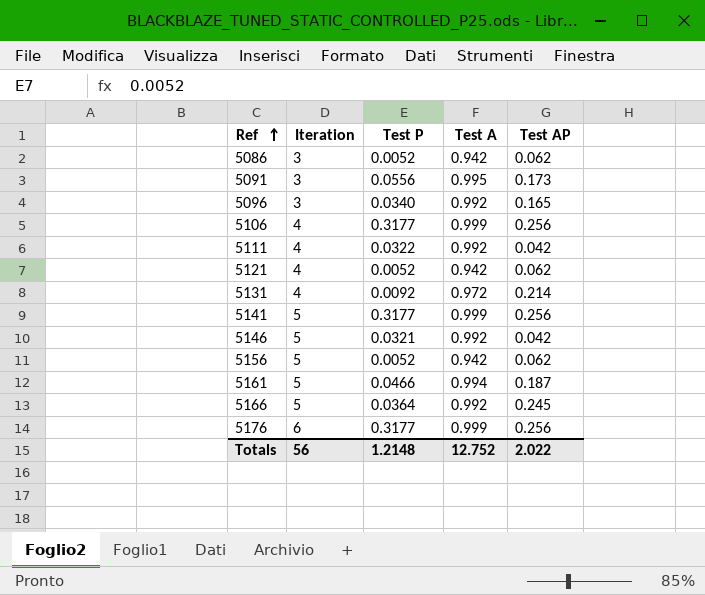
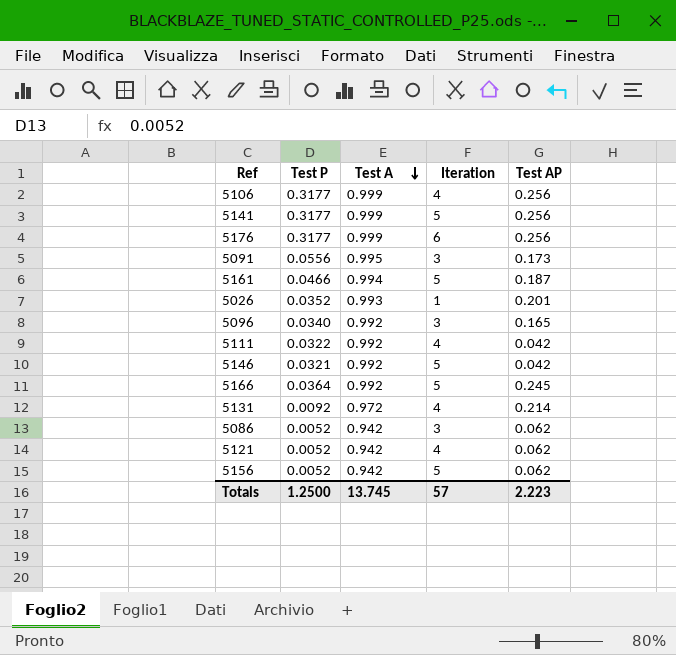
row order: Ref ascending -> Test A descending
column Iteration | position: 2 -> 4
row 5026: none -> 0.0352 | 0.993 | 1 | 0.201
Totals | Test P: 1.2148 -> 1.2500
Totals | Test A: 12.752 -> 13.745
Totals | Iteration: 56 -> 57
Totals | Test AP: 2.022 -> 2.223

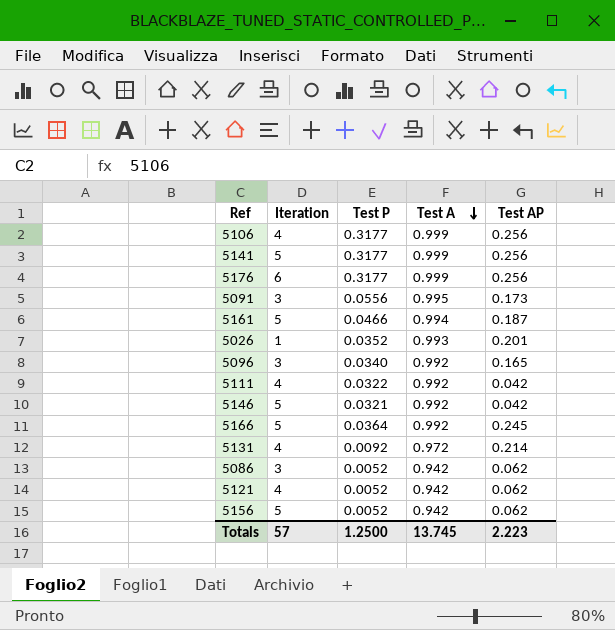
column Iteration | position: 4 -> 2

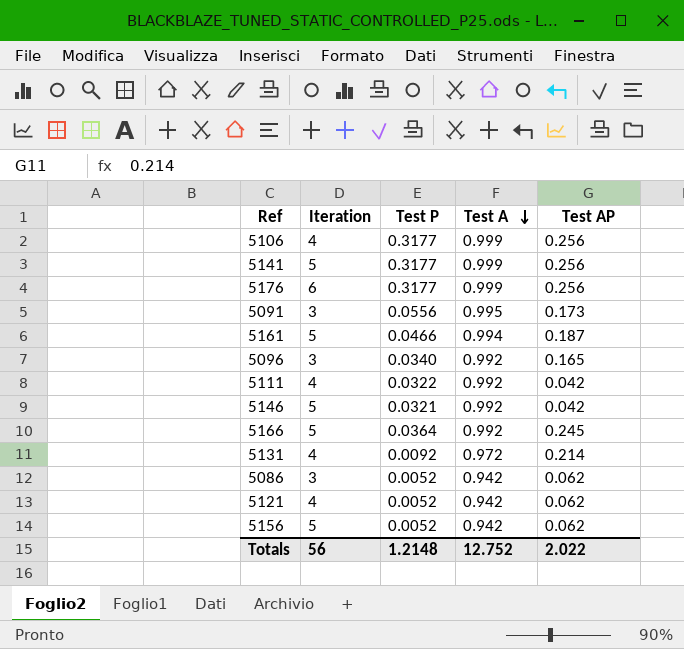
row 5026: 1 | 0.0352 | 0.993 | 0.201 -> none
Totals | Iteration: 57 -> 56
Totals | Test P: 1.2500 -> 1.2148
Totals | Test A: 13.745 -> 12.752
Totals | Test AP: 2.223 -> 2.022

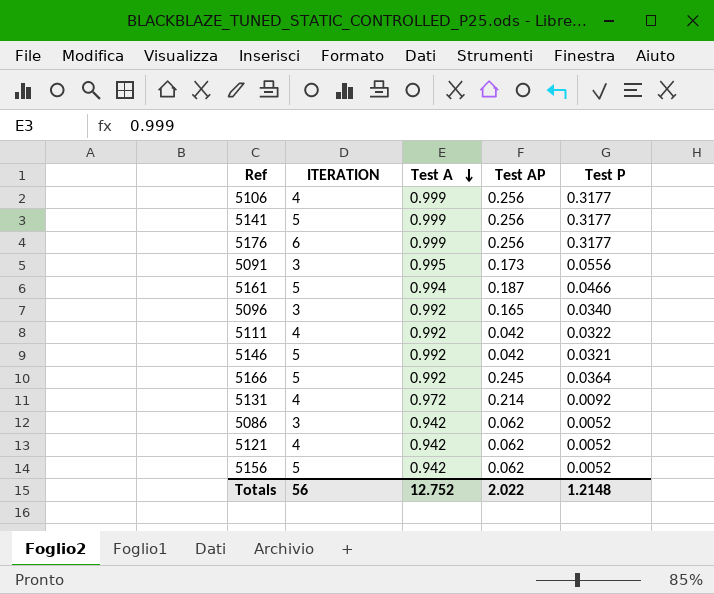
column name: Iteration -> ITERATION
column Test P | position: 3 -> 5

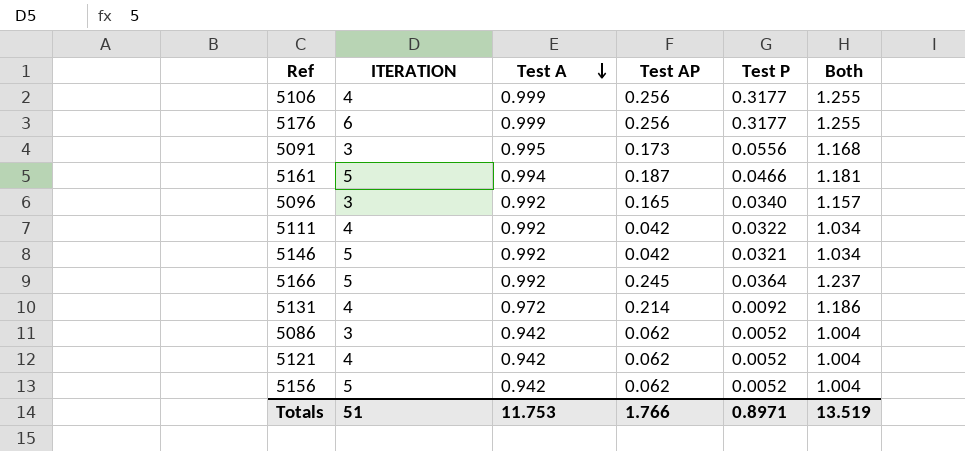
column Both | formula: none -> [Test A] + [Test AP]
row 5141: 5 | 0.999 | 0.256 | 0.3177 -> none
Totals | ITERATION: 56 -> 51
Totals | Test A: 12.752 -> 11.753
Totals | Test AP: 2.022 -> 1.766
Totals | Test P: 1.2148 -> 0.8971

